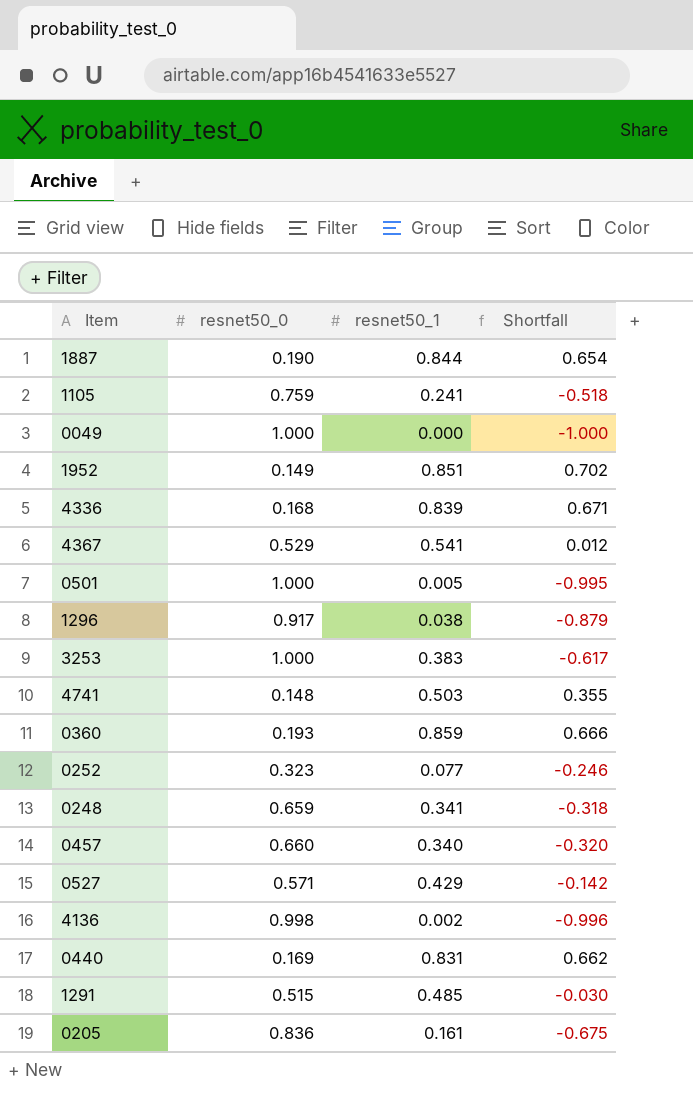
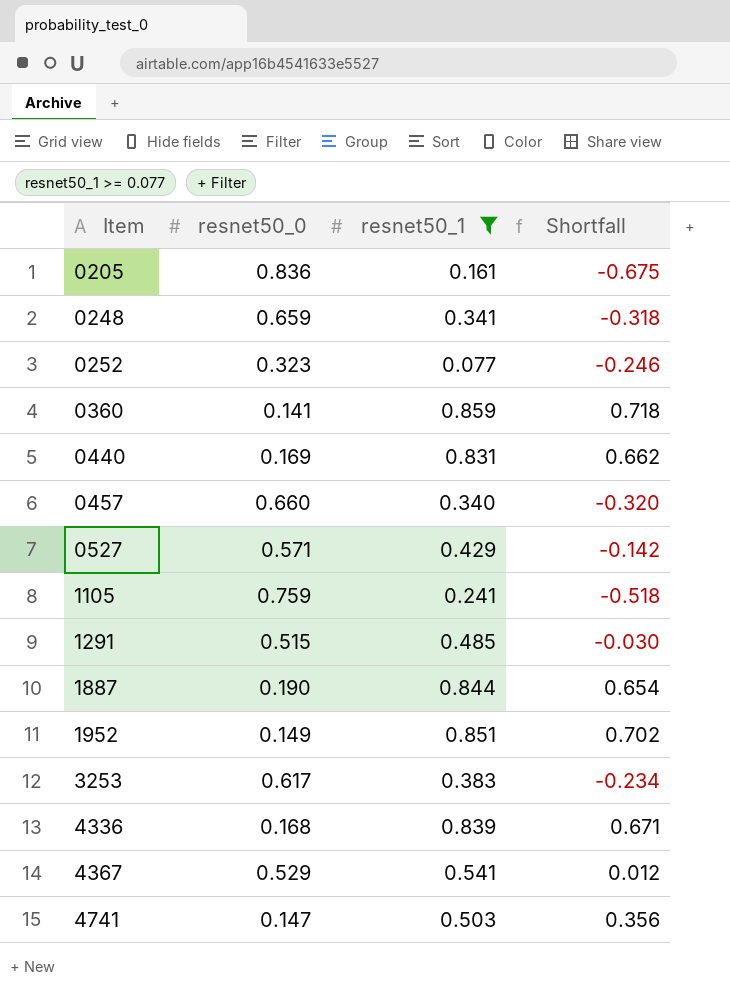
filter: none -> resnet50_1 >= 0.077
row order: none -> Item ascending
0360 | resnet50_0: 0.193 -> 0.141
0360 | Shortfall: 0.666 -> 0.718
3253 | resnet50_0: 1.000 -> 0.617
3253 | Shortfall: -0.617 -> -0.234
4741 | resnet50_0: 0.148 -> 0.147
4741 | Shortfall: 0.355 -> 0.356

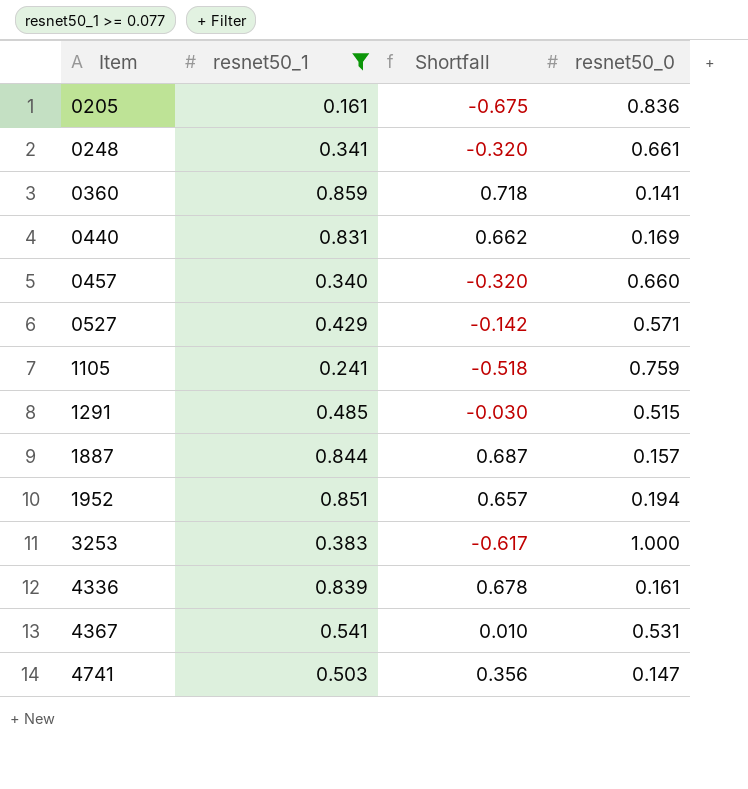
column resnet50_0 | position: 2 -> 4
row 0252: 0.323 | 0.077 | -0.246 -> none
0248 | Shortfall: -0.318 -> -0.320
0248 | resnet50_0: 0.659 -> 0.661
1887 | Shortfall: 0.654 -> 0.687
1887 | resnet50_0: 0.190 -> 0.157
1952 | Shortfall: 0.702 -> 0.657
1952 | resnet50_0: 0.149 -> 0.194
3253 | Shortfall: -0.234 -> -0.617
3253 | resnet50_0: 0.617 -> 1.000
4336 | Shortfall: 0.671 -> 0.678
4336 | resnet50_0: 0.168 -> 0.161
4367 | Shortfall: 0.012 -> 0.010
4367 | resnet50_0: 0.529 -> 0.531

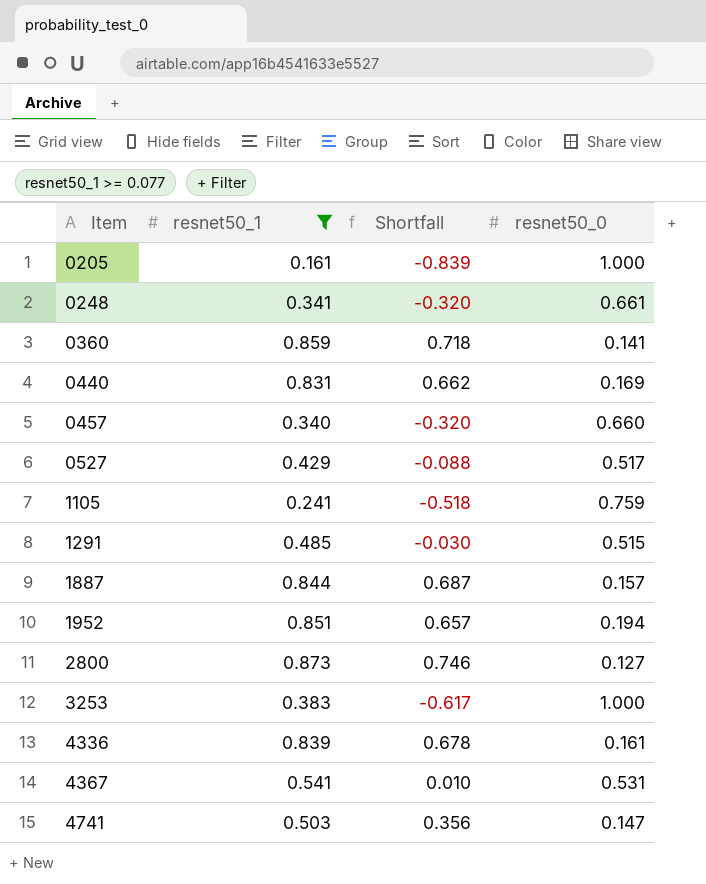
0205 | Shortfall: -0.675 -> -0.839
0205 | resnet50_0: 0.836 -> 1.000
0527 | Shortfall: -0.142 -> -0.088
0527 | resnet50_0: 0.571 -> 0.517
row 2800: none -> 0.873 | 0.746 | 0.127

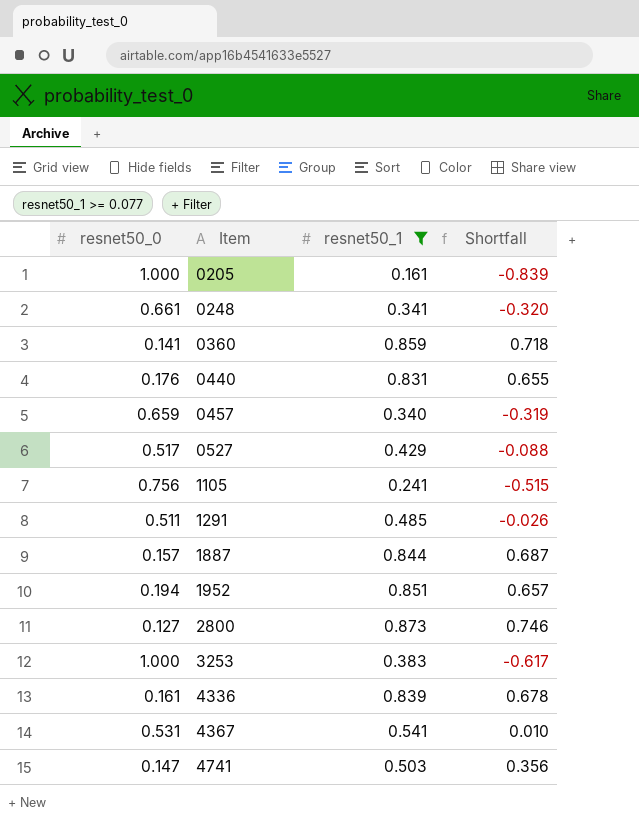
column resnet50_0 | position: 4 -> 1
0440 | resnet50_0: 0.169 -> 0.176
0440 | Shortfall: 0.662 -> 0.655
0457 | resnet50_0: 0.660 -> 0.659
0457 | Shortfall: -0.320 -> -0.319
1105 | resnet50_0: 0.759 -> 0.756
1105 | Shortfall: -0.518 -> -0.515
1291 | resnet50_0: 0.515 -> 0.511
1291 | Shortfall: -0.030 -> -0.026

